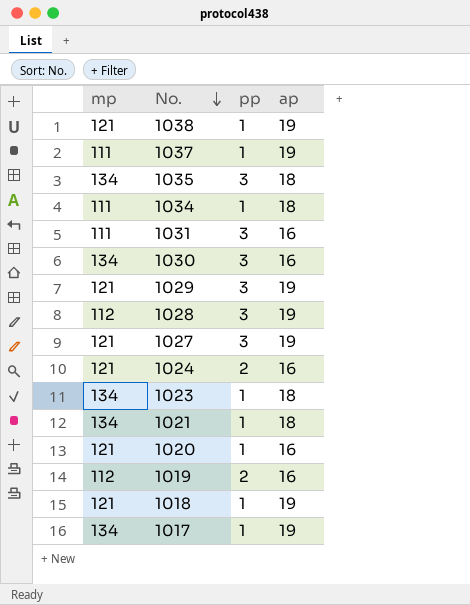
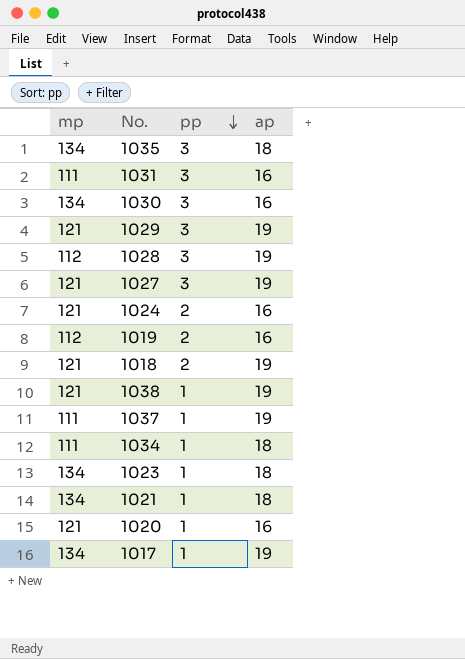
row order: No. descending -> pp descending
1018 | pp: 1 -> 2

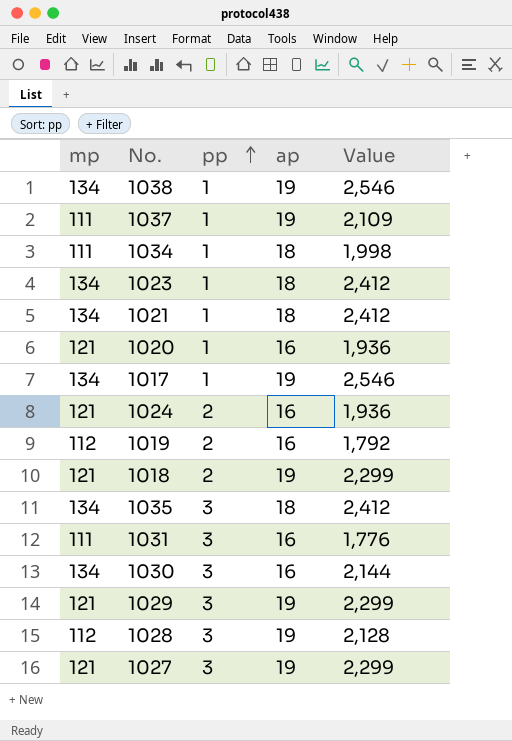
row order: pp descending -> pp ascending
column Value | formula: none -> [mp] * [ap]
1038 | mp: 121 -> 134

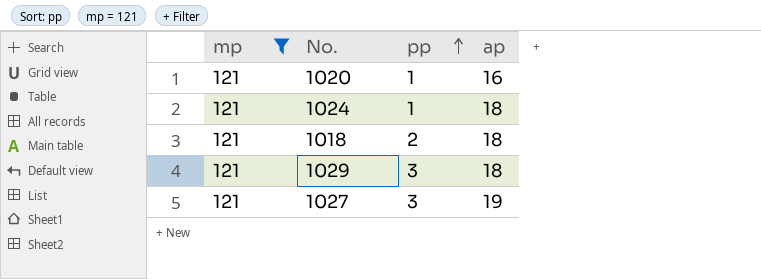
filter: none -> mp = 121
column Value | formula: [mp] * [ap] -> none
1024 | pp: 2 -> 1
1024 | ap: 16 -> 18
1018 | ap: 19 -> 18
1029 | ap: 19 -> 18

